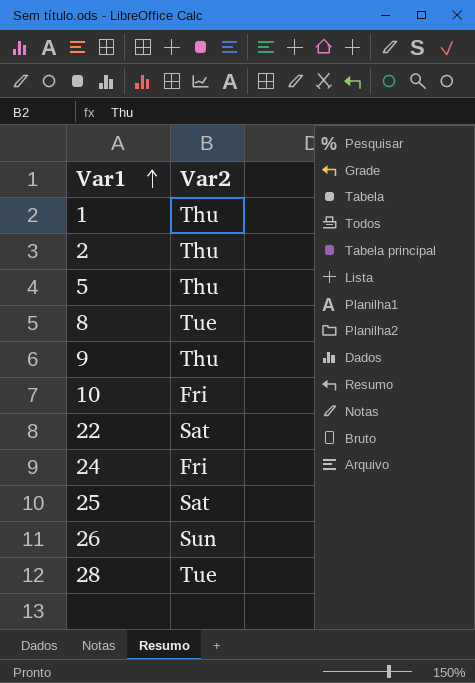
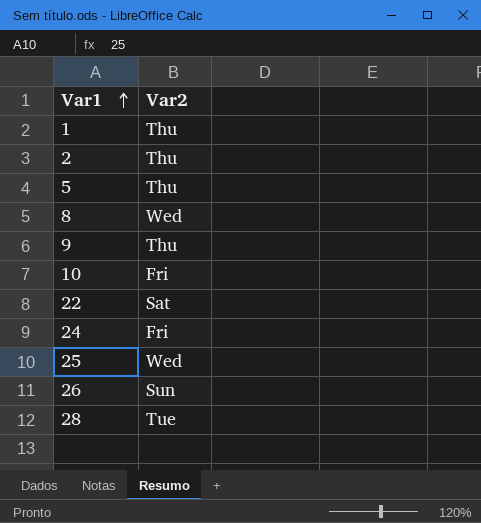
8 | Var2: Tue -> Wed
25 | Var2: Sat -> Wed

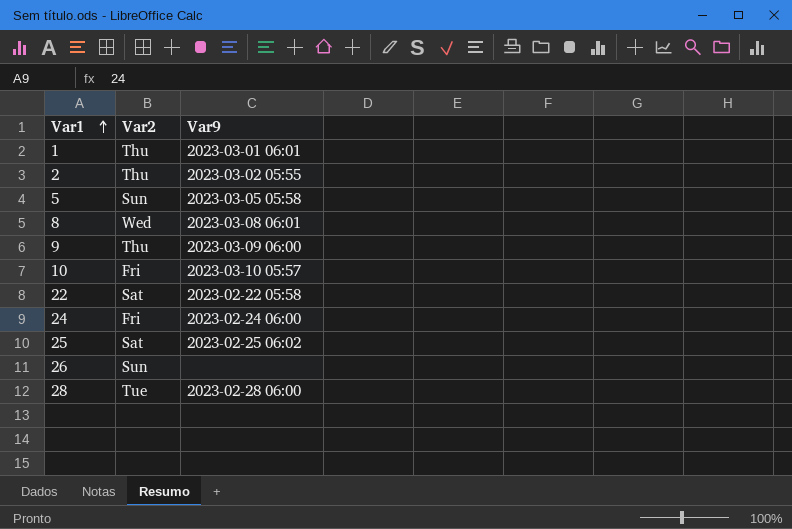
column Var9 | position: none -> 3
5 | Var2: Thu -> Sun
25 | Var2: Wed -> Sat

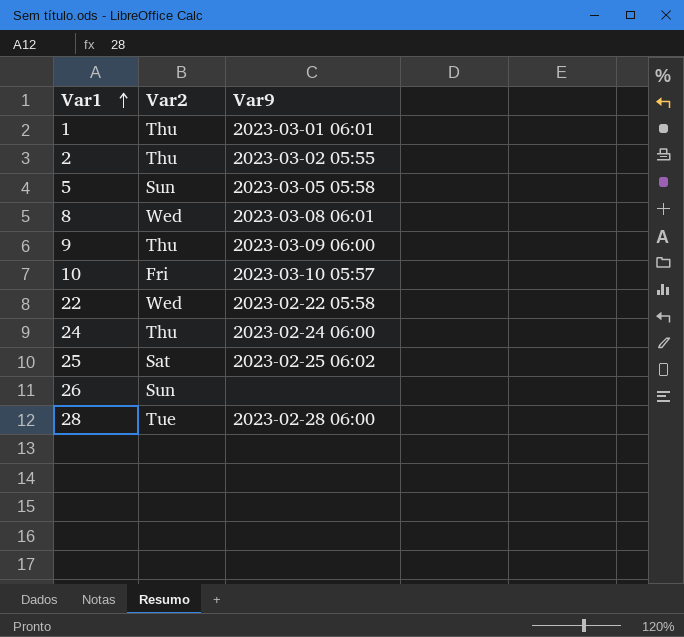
22 | Var2: Sat -> Wed
24 | Var2: Fri -> Thu

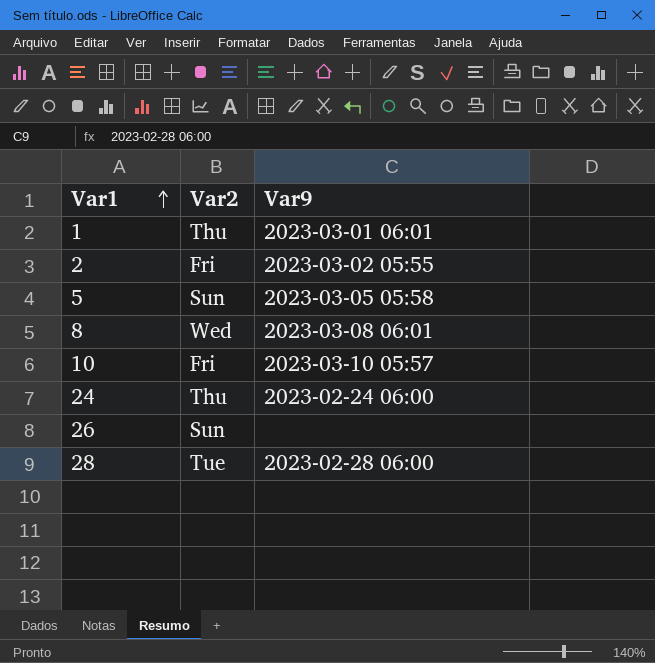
row 9: Thu | 2023-03-09 06:00 -> none
row 22: Wed | 2023-02-22 05:58 -> none
row 25: Sat | 2023-02-25 06:02 -> none
2 | Var2: Thu -> Fri

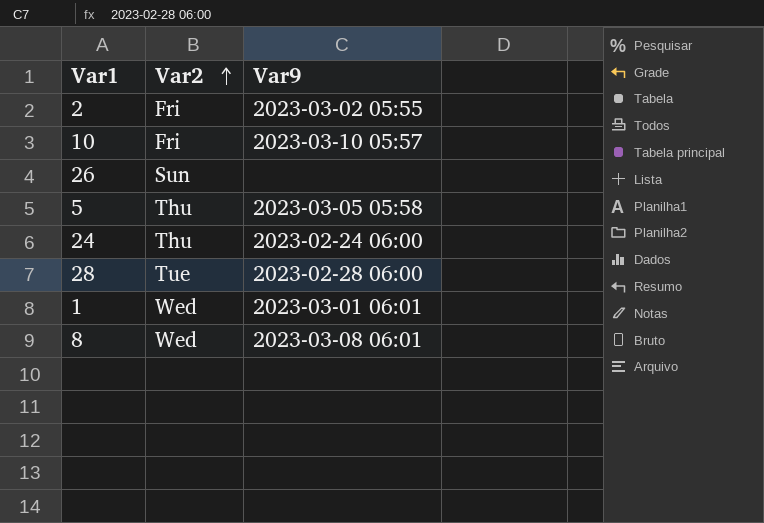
row order: Var1 ascending -> Var2 ascending
5 | Var2: Sun -> Thu
1 | Var2: Thu -> Wed

